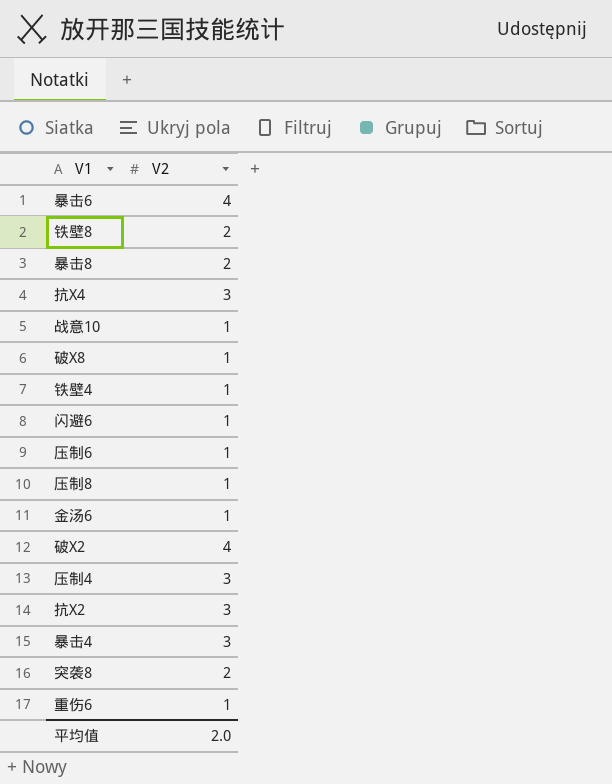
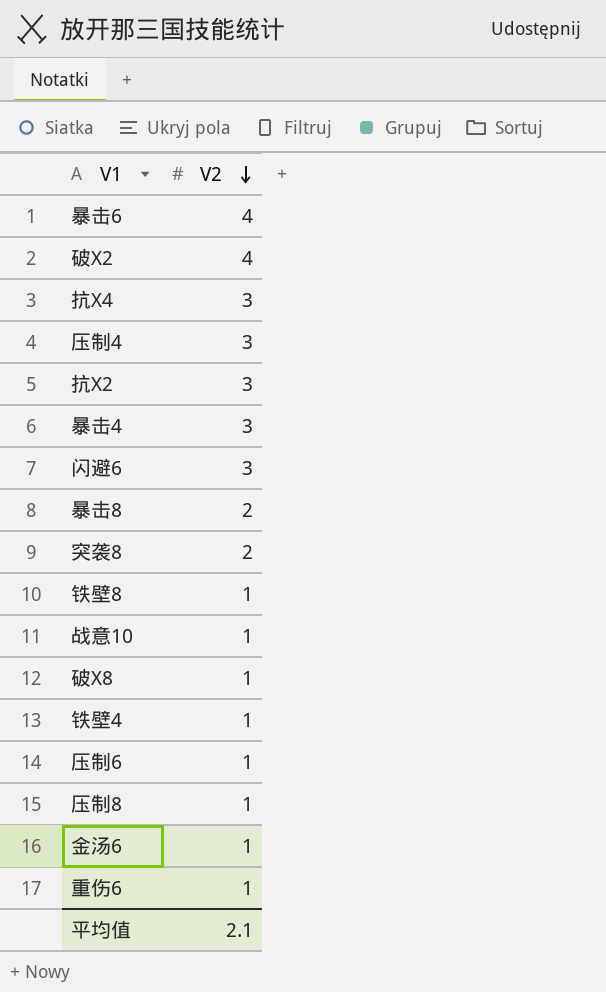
row order: none -> V2 descending
闪避6 | V2: 1 -> 3
铁壁8 | V2: 2 -> 1
平均值 | V2: 2.0 -> 2.1

